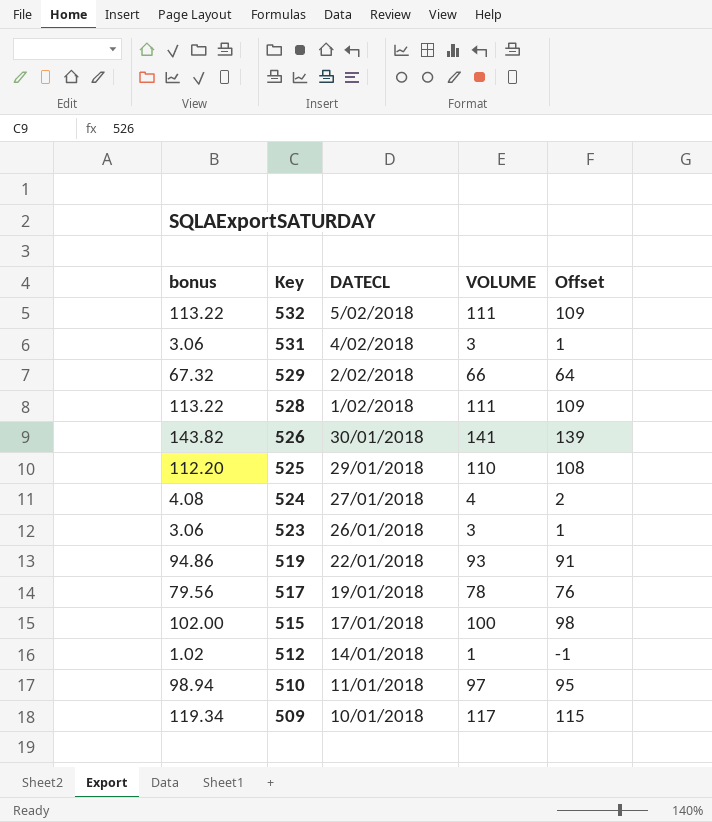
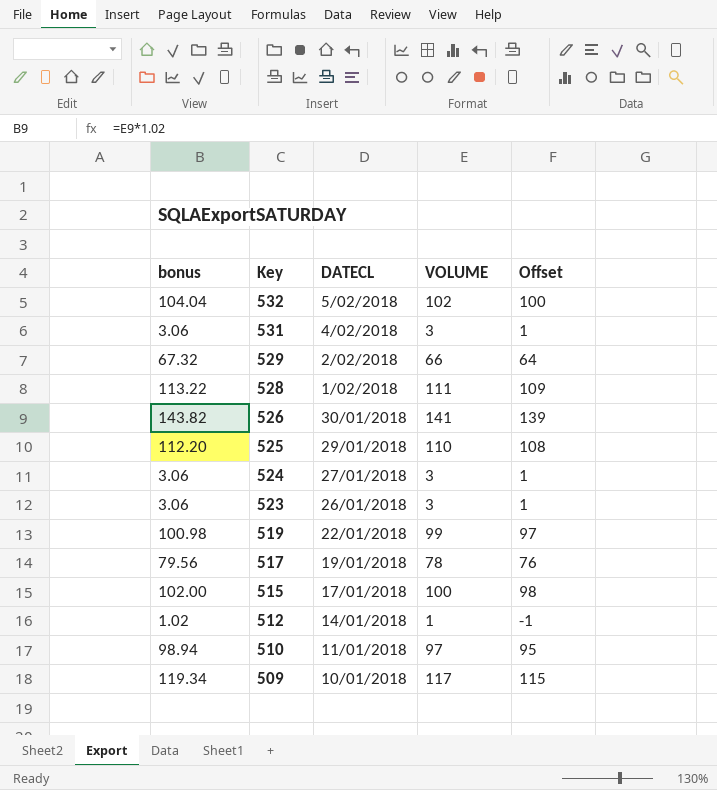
532 | bonus: 113.22 -> 104.04
532 | VOLUME: 111 -> 102
532 | Offset: 109 -> 100
524 | bonus: 4.08 -> 3.06
524 | VOLUME: 4 -> 3
524 | Offset: 2 -> 1
519 | bonus: 94.86 -> 100.98
519 | VOLUME: 93 -> 99
519 | Offset: 91 -> 97

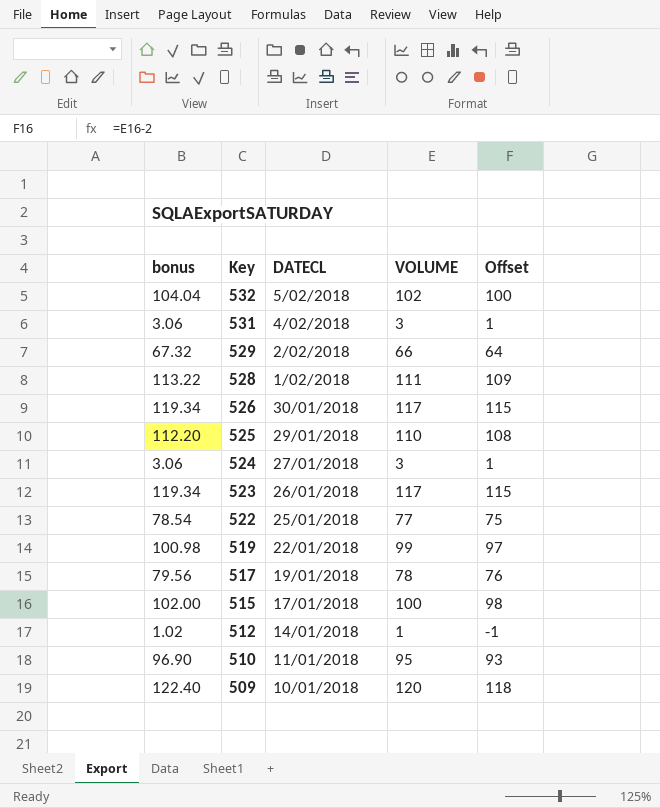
526 | bonus: 143.82 -> 119.34
526 | VOLUME: 141 -> 117
526 | Offset: 139 -> 115
523 | bonus: 3.06 -> 119.34
523 | VOLUME: 3 -> 117
523 | Offset: 1 -> 115
row 522: none -> 78.54 | 25/01/2018 | 77 | 75
510 | bonus: 98.94 -> 96.90
510 | VOLUME: 97 -> 95
510 | Offset: 95 -> 93
509 | bonus: 119.34 -> 122.40
509 | VOLUME: 117 -> 120
509 | Offset: 115 -> 118

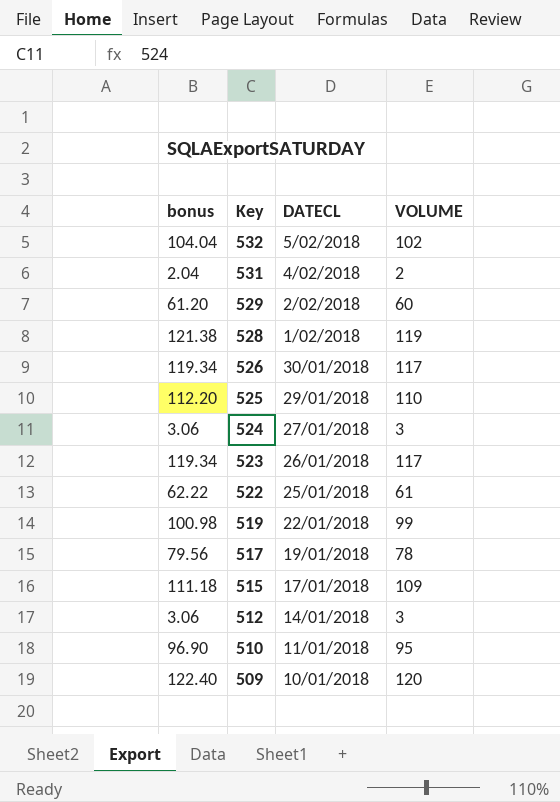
column Offset | formula: [VOLUME] - 2 -> none
531 | bonus: 3.06 -> 2.04
531 | VOLUME: 3 -> 2
529 | bonus: 67.32 -> 61.20
529 | VOLUME: 66 -> 60
528 | bonus: 113.22 -> 121.38
528 | VOLUME: 111 -> 119
522 | bonus: 78.54 -> 62.22
522 | VOLUME: 77 -> 61
515 | bonus: 102.00 -> 111.18
515 | VOLUME: 100 -> 109
512 | bonus: 1.02 -> 3.06
512 | VOLUME: 1 -> 3

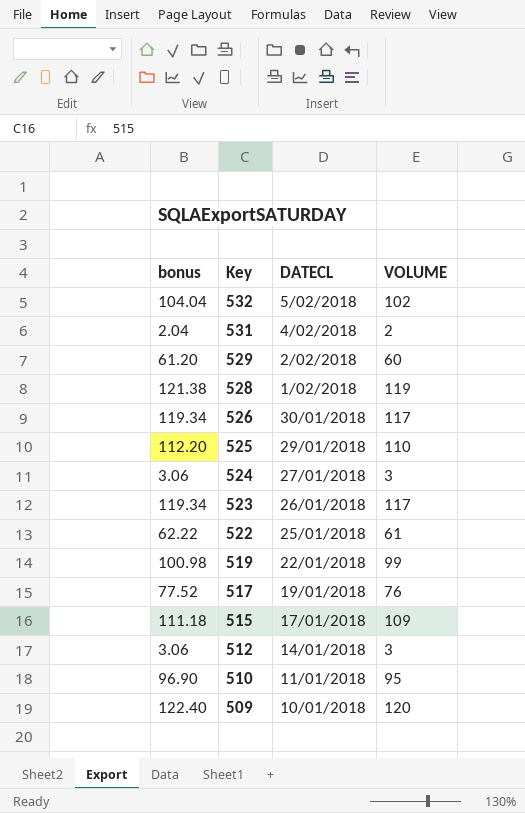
517 | bonus: 79.56 -> 77.52
517 | VOLUME: 78 -> 76

